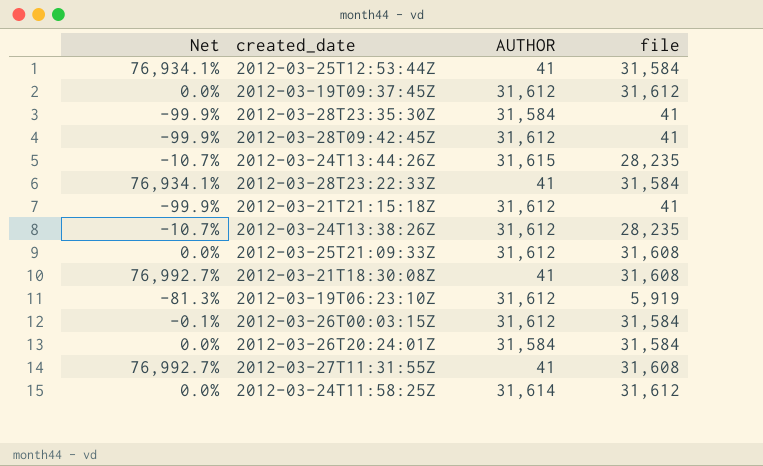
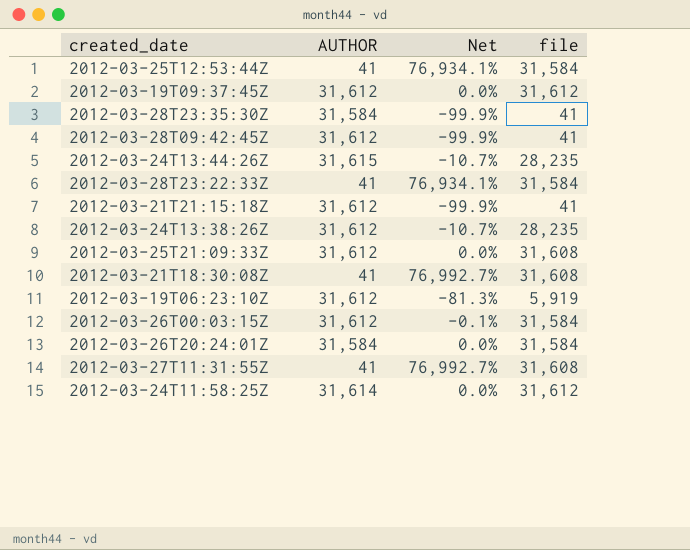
column Net | position: 1 -> 3

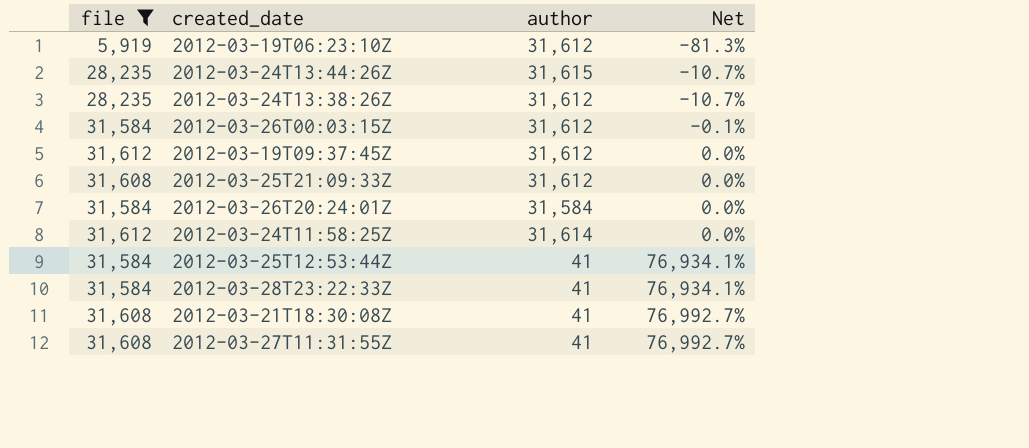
filter: none -> file != 41
row order: none -> Net ascending
column file | position: 4 -> 1
column name: AUTHOR -> author

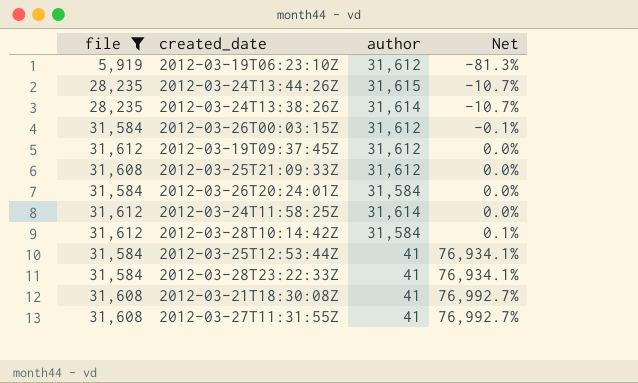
2012-03-24T13:38:26Z | author: 31,612 -> 31,614
row 2012-03-28T10:14:42Z: none -> 31,612 | 31,584 | 0.1%

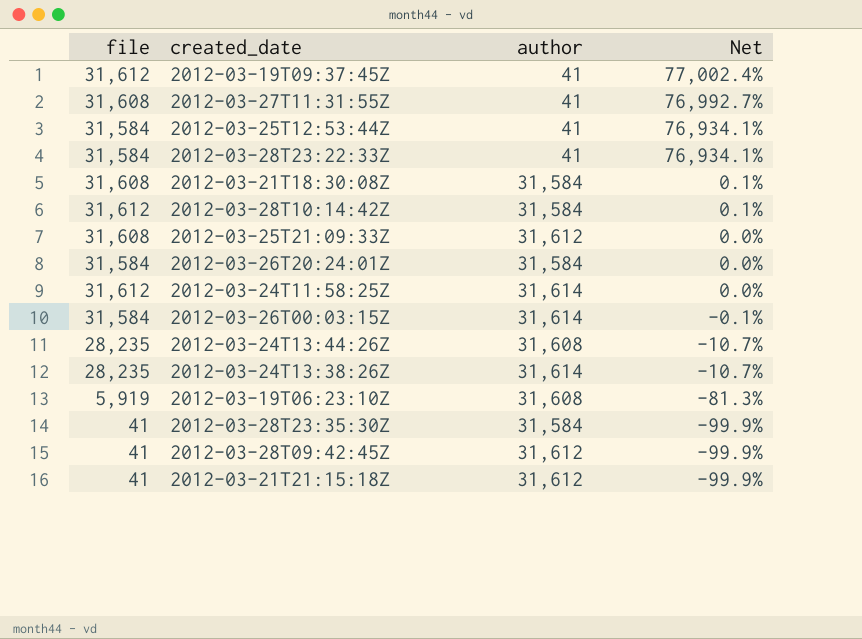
filter: file != 41 -> none
row order: Net ascending -> Net descending
2012-03-19T09:37:45Z | author: 31,612 -> 41
2012-03-19T09:37:45Z | Net: 0.0% -> 77,002.4%
2012-03-21T18:30:08Z | author: 41 -> 31,584
2012-03-21T18:30:08Z | Net: 76,992.7% -> 0.1%
2012-03-26T00:03:15Z | author: 31,612 -> 31,614
2012-03-24T13:44:26Z | author: 31,615 -> 31,608
2012-03-19T06:23:10Z | author: 31,612 -> 31,608

